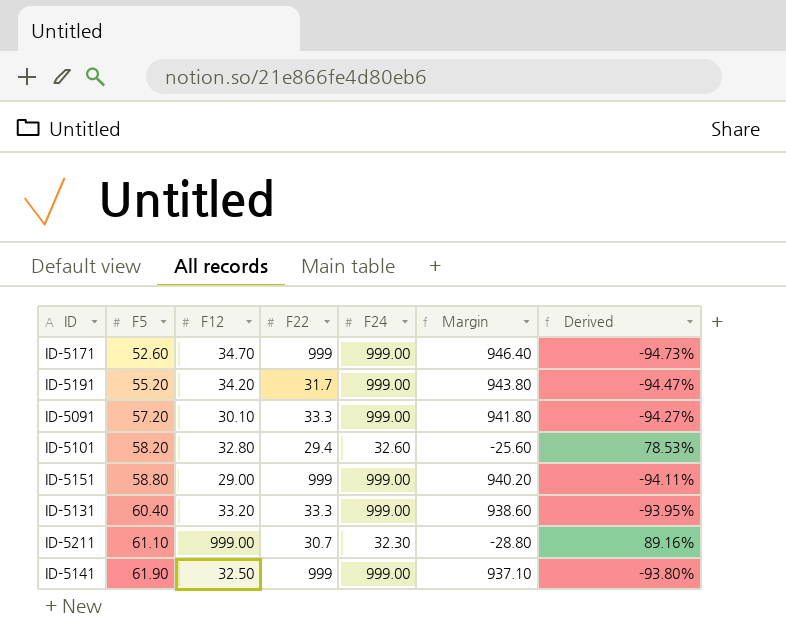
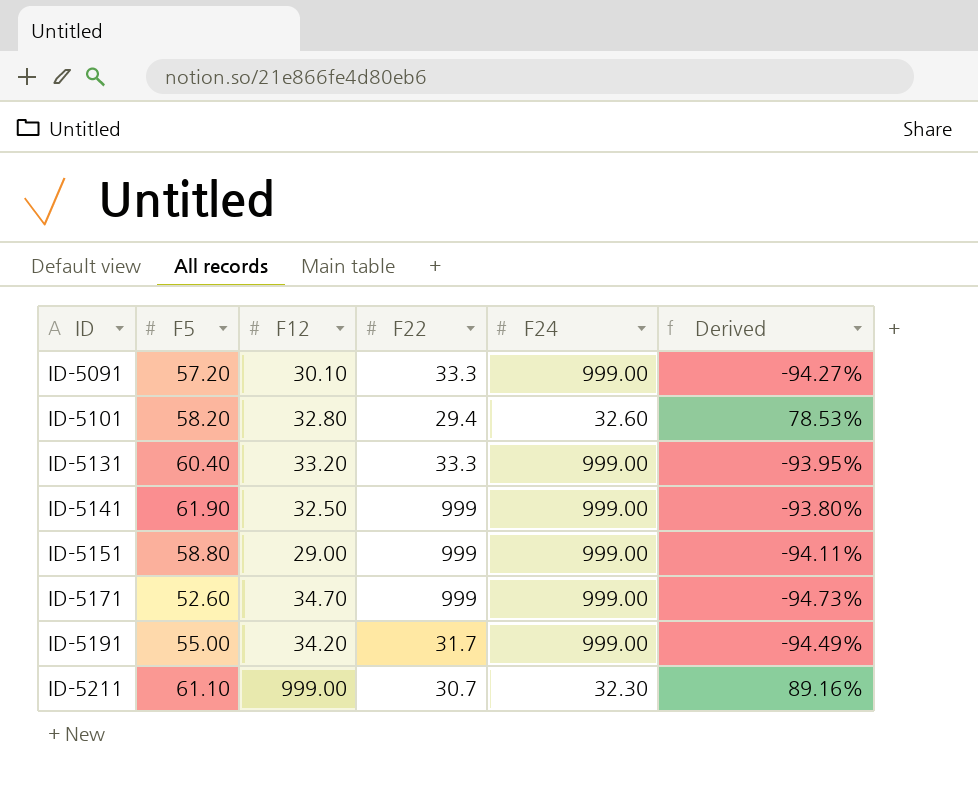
row order: F5 ascending -> ID ascending
column Margin | formula: [F24] - [F5] -> none
ID-5191 | F5: 55.20 -> 55.00
ID-5191 | Derived: -94.47% -> -94.49%

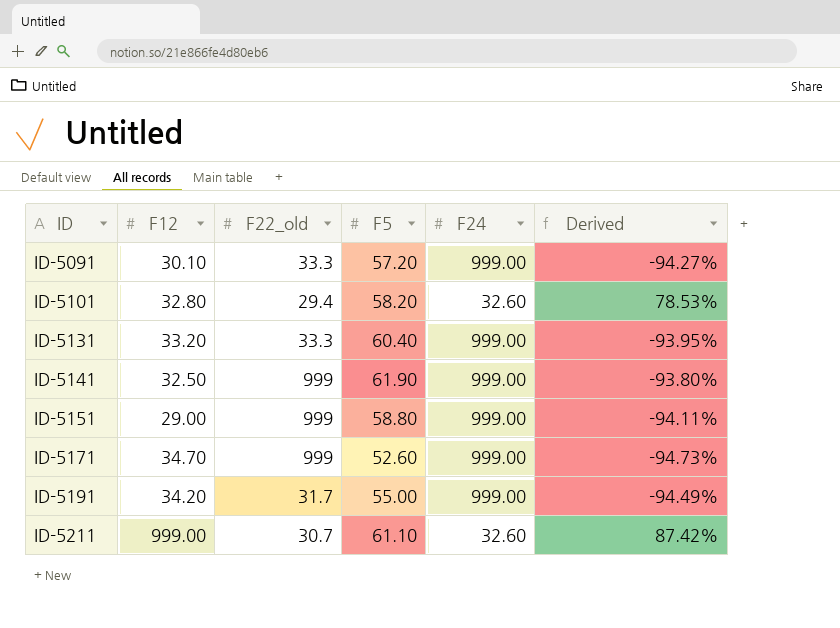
column name: F22 -> F22_old
column F5 | position: 2 -> 4
ID-5211 | F24: 32.30 -> 32.60
ID-5211 | Derived: 89.16% -> 87.42%

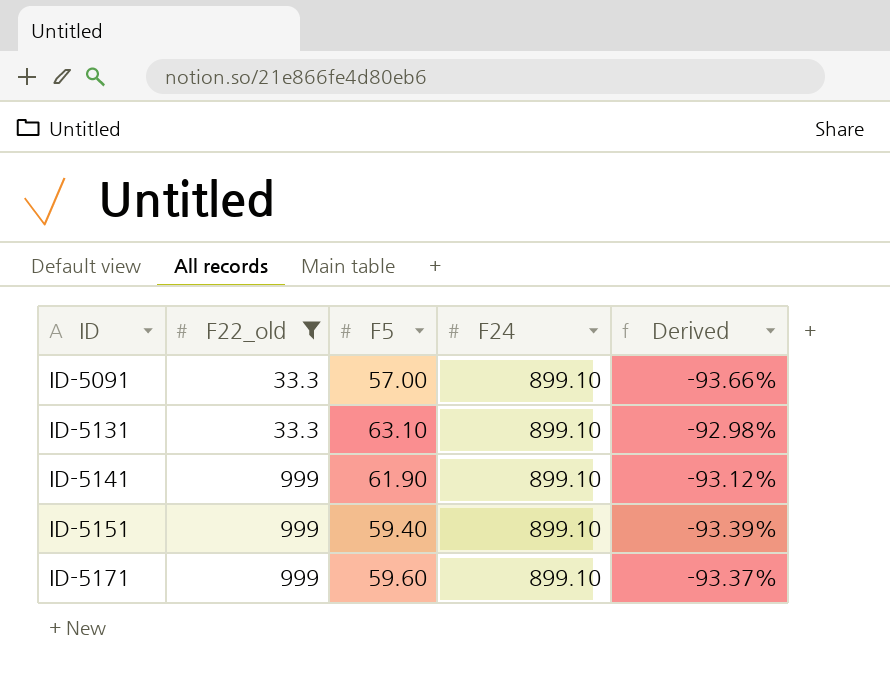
filter: none -> F22_old >= 33.3
column F12 | position: 2 -> none
ID-5091 | F5: 57.20 -> 57.00
ID-5091 | F24: 999.00 -> 899.10
ID-5091 | Derived: -94.27% -> -93.66%
ID-5131 | F5: 60.40 -> 63.10
ID-5131 | F24: 999.00 -> 899.10
ID-5131 | Derived: -93.95% -> -92.98%
ID-5141 | F24: 999.00 -> 899.10
ID-5141 | Derived: -93.80% -> -93.12%
ID-5151 | F5: 58.80 -> 59.40
ID-5151 | F24: 999.00 -> 899.10
ID-5151 | Derived: -94.11% -> -93.39%
ID-5171 | F5: 52.60 -> 59.60
ID-5171 | F24: 999.00 -> 899.10
ID-5171 | Derived: -94.73% -> -93.37%

